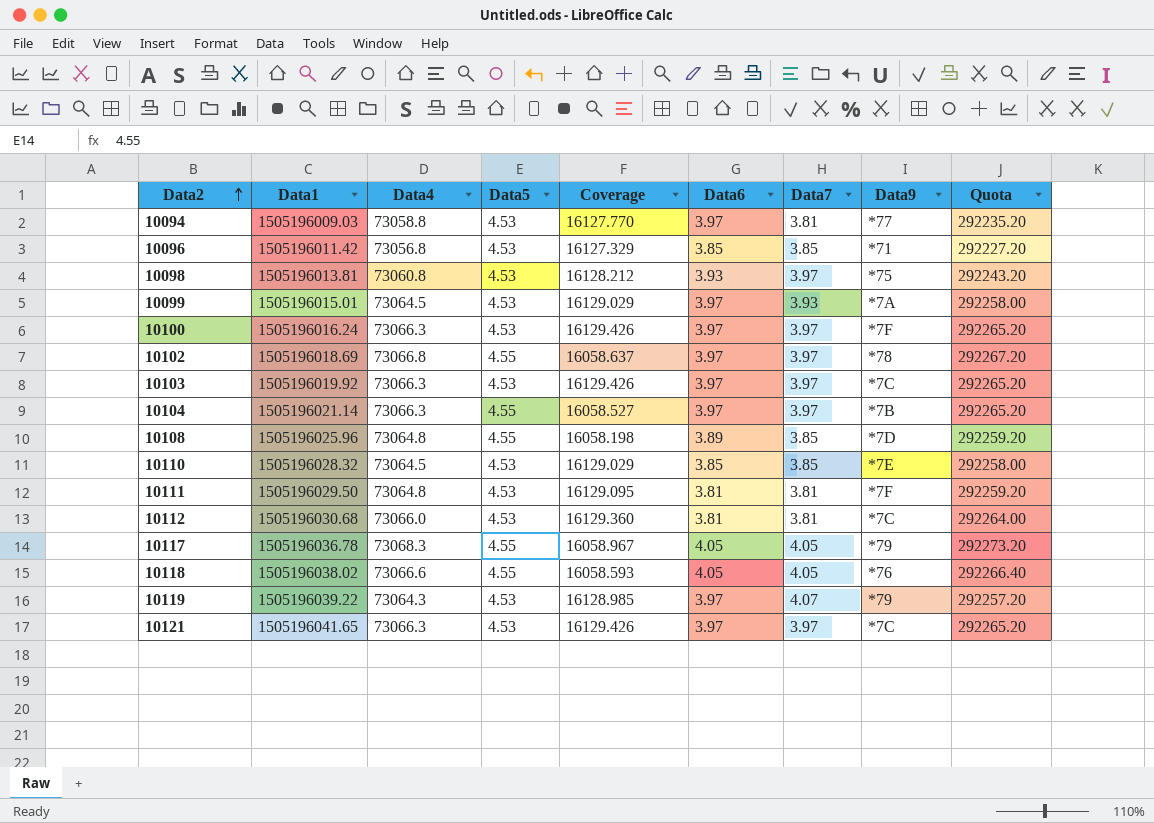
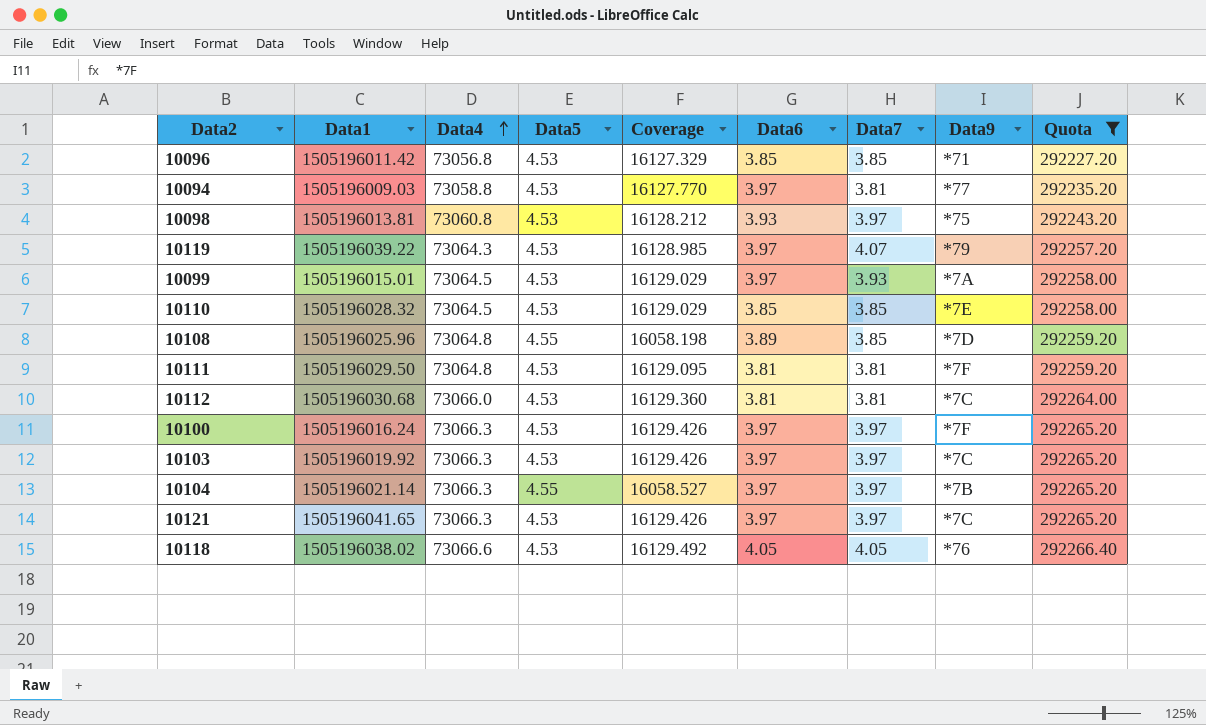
filter: none -> Quota <= 292266.40
row order: Data2 ascending -> Data4 ascending
10118 | Data5: 4.55 -> 4.53
10118 | Coverage: 16058.593 -> 16129.492

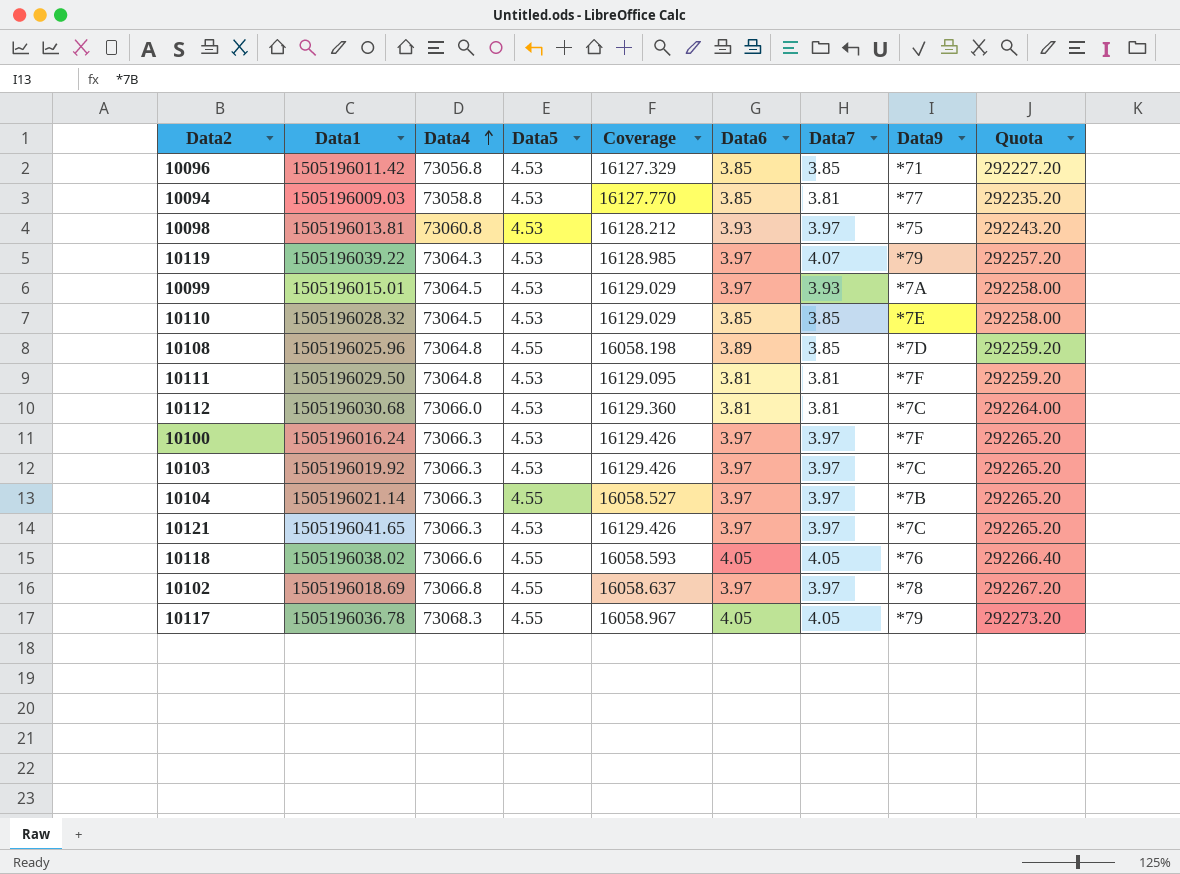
filter: Quota <= 292266.40 -> none
10094 | Data6: 3.97 -> 3.85
10118 | Data5: 4.53 -> 4.55
10118 | Coverage: 16129.492 -> 16058.593

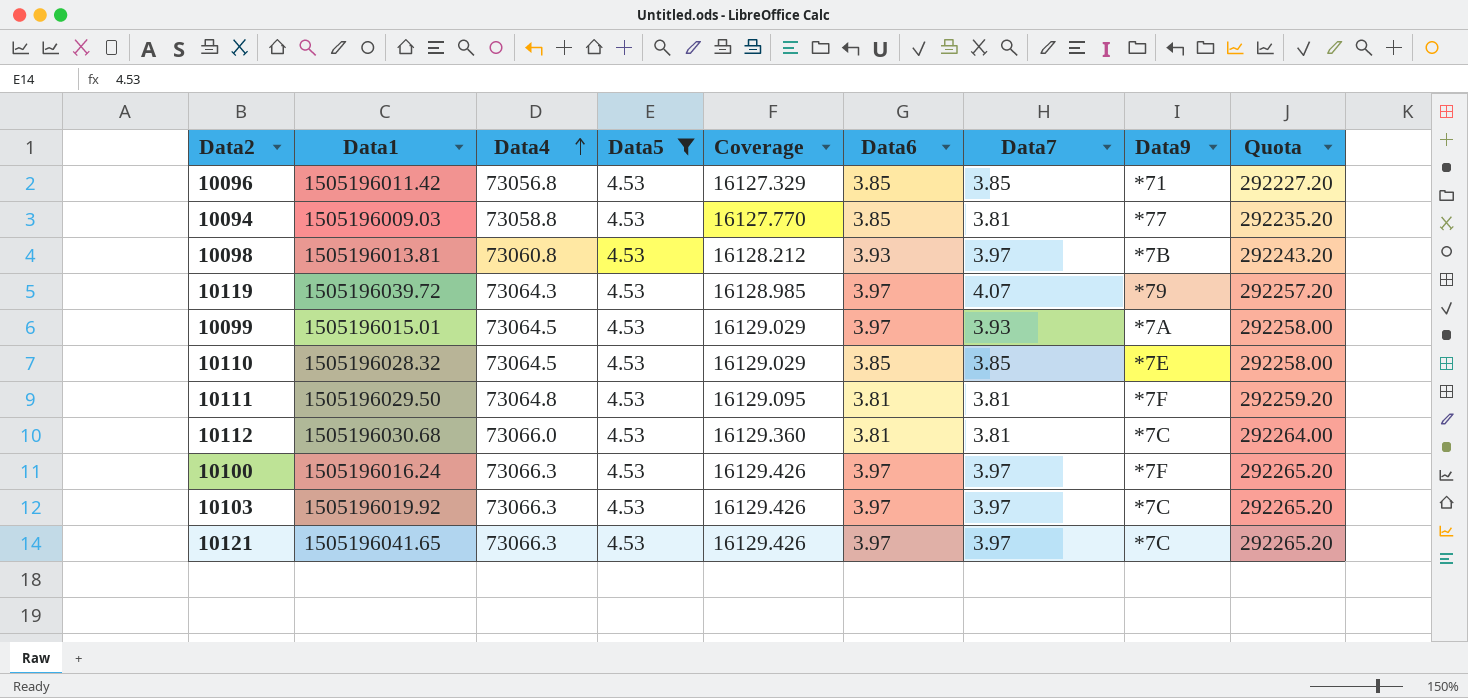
filter: none -> Data5 = 4.53
10098 | Data9: *75 -> *7B
10119 | Data1: 1505196039.22 -> 1505196039.72

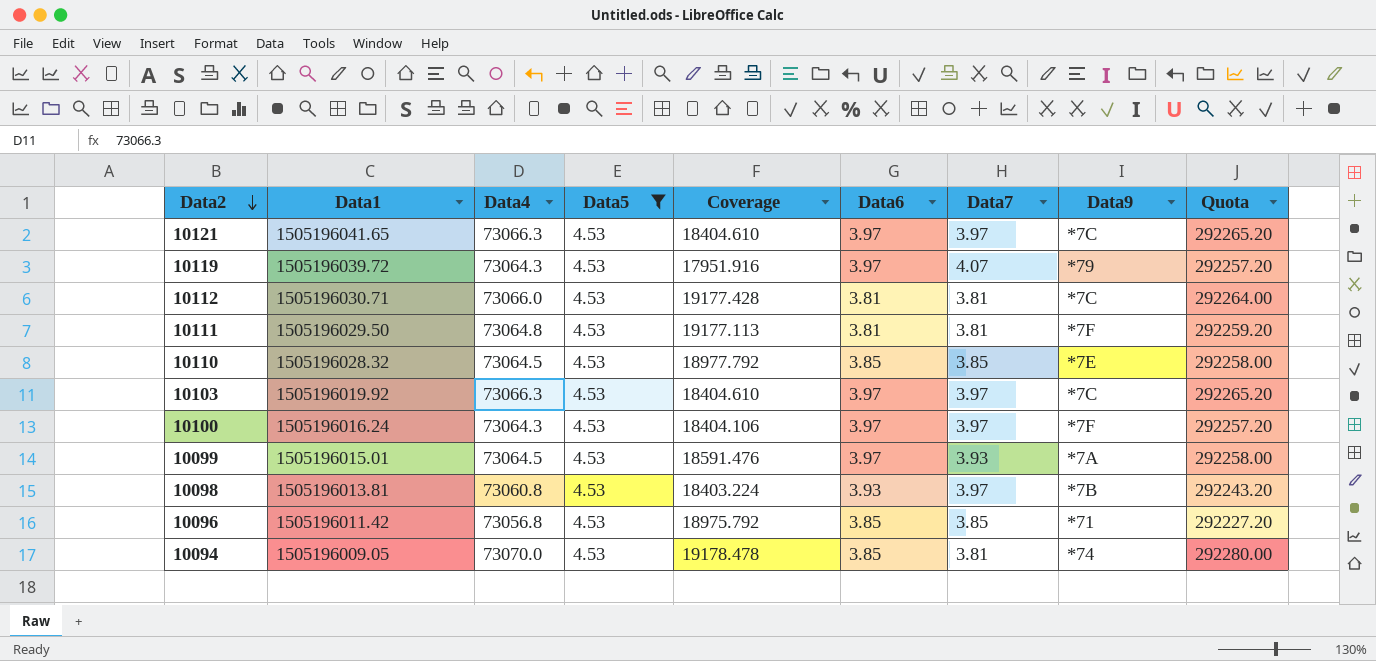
row order: Data4 ascending -> Data2 descending
column Coverage | formula: [Data4] / [Data5] -> [Data4] / [Data7]
10112 | Data1: 1505196030.68 -> 1505196030.71
10100 | Data4: 73066.3 -> 73064.3
10100 | Quota: 292265.20 -> 292257.20
10094 | Data1: 1505196009.03 -> 1505196009.05
10094 | Data4: 73058.8 -> 73070.0
10094 | Data9: *77 -> *74
10094 | Quota: 292235.20 -> 292280.00

